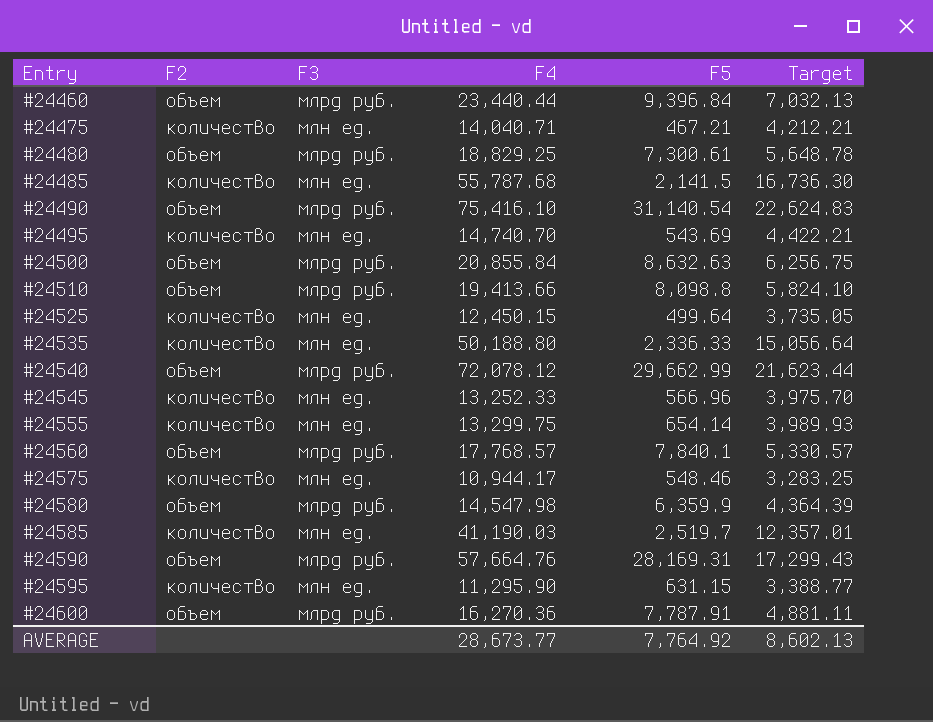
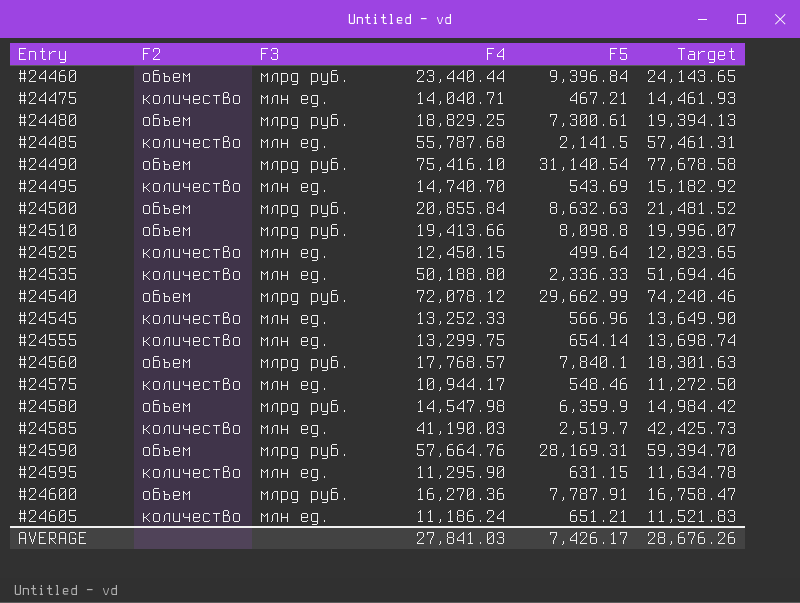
column Target | formula: [F4] * 0.3 -> [F4] * 1.03
row #24605: none -> количество | млн ед. | 11,186.24 | 651.21 | 11,521.83
AVERAGE | F4: 28,673.77 -> 27,841.03
AVERAGE | F5: 7,764.92 -> 7,426.17
AVERAGE | Target: 8,602.13 -> 28,676.26

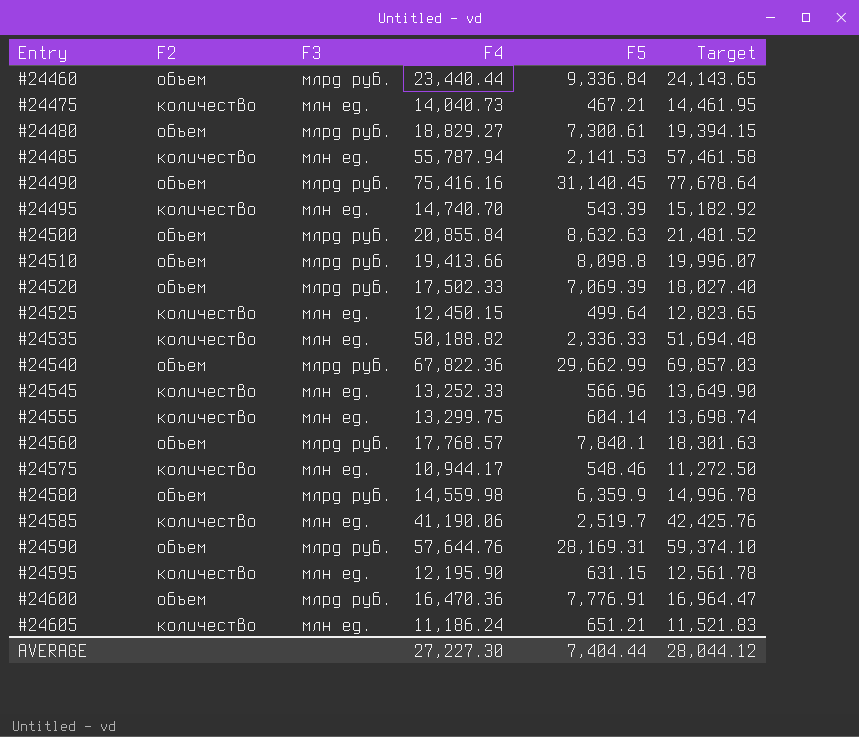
#24460 | F5: 9,396.84 -> 9,336.84
#24475 | F4: 14,040.71 -> 14,040.73
#24475 | Target: 14,461.93 -> 14,461.95
#24480 | F4: 18,829.25 -> 18,829.27
#24480 | Target: 19,394.13 -> 19,394.15
#24485 | F4: 55,787.68 -> 55,787.94
#24485 | F5: 2,141.5 -> 2,141.53
#24485 | Target: 57,461.31 -> 57,461.58
#24490 | F4: 75,416.10 -> 75,416.16
#24490 | F5: 31,140.54 -> 31,140.45
#24490 | Target: 77,678.58 -> 77,678.64
#24495 | F5: 543.69 -> 543.39
row #24520: none -> объем | млрд руб. | 17,502.33 | 7,069.39 | 18,027.40
#24535 | F4: 50,188.80 -> 50,188.82
#24535 | Target: 51,694.46 -> 51,694.48
#24540 | F4: 72,078.12 -> 67,822.36
#24540 | Target: 74,240.46 -> 69,857.03
#24555 | F5: 654.14 -> 604.14
#24580 | F4: 14,547.98 -> 14,559.98
#24580 | Target: 14,984.42 -> 14,996.78
#24585 | F4: 41,190.03 -> 41,190.06
#24585 | Target: 42,425.73 -> 42,425.76
#24590 | F4: 57,664.76 -> 57,644.76
#24590 | Target: 59,394.70 -> 59,374.10
#24595 | F4: 11,295.90 -> 12,195.90
#24595 | Target: 11,634.78 -> 12,561.78
#24600 | F4: 16,270.36 -> 16,470.36
#24600 | F5: 7,787.91 -> 7,776.91
#24600 | Target: 16,758.47 -> 16,964.47
AVERAGE | F4: 27,841.03 -> 27,227.30
AVERAGE | F5: 7,426.17 -> 7,404.44
AVERAGE | Target: 28,676.26 -> 28,044.12

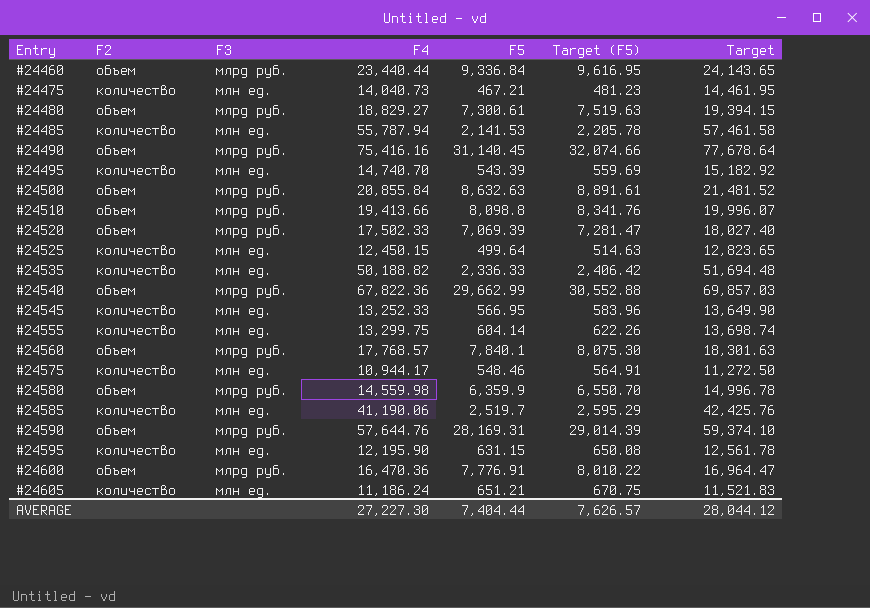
column Target (F5) | formula: none -> [F5] * 1.03
#24545 | F5: 566.96 -> 566.95

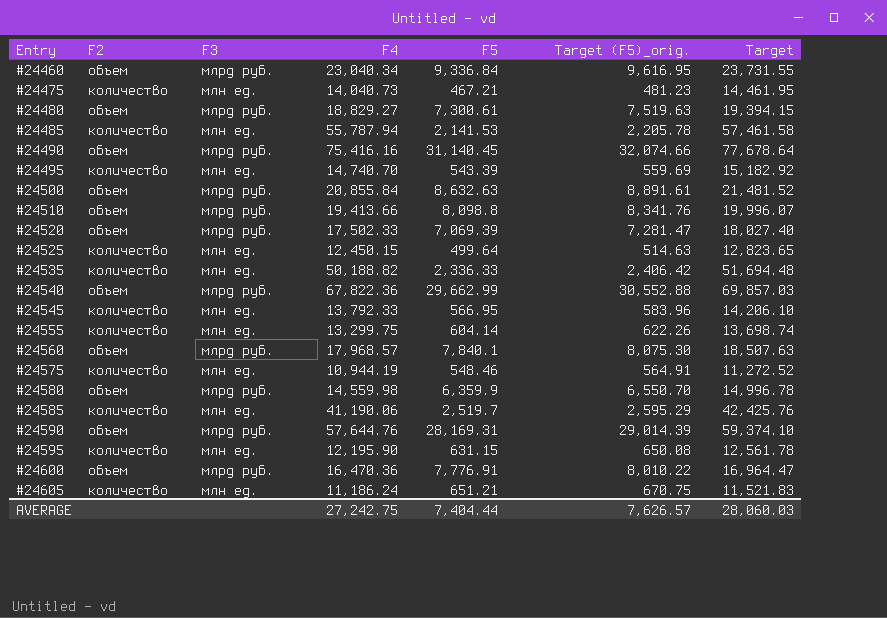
column name: Target (F5) -> Target (F5)_orig.
#24460 | F4: 23,440.44 -> 23,040.34
#24460 | Target: 24,143.65 -> 23,731.55
#24545 | F4: 13,252.33 -> 13,792.33
#24545 | Target: 13,649.90 -> 14,206.10
#24560 | F4: 17,768.57 -> 17,968.57
#24560 | Target: 18,301.63 -> 18,507.63
#24575 | F4: 10,944.17 -> 10,944.19
#24575 | Target: 11,272.50 -> 11,272.52
AVERAGE | F4: 27,227.30 -> 27,242.75
AVERAGE | Target: 28,044.12 -> 28,060.03

